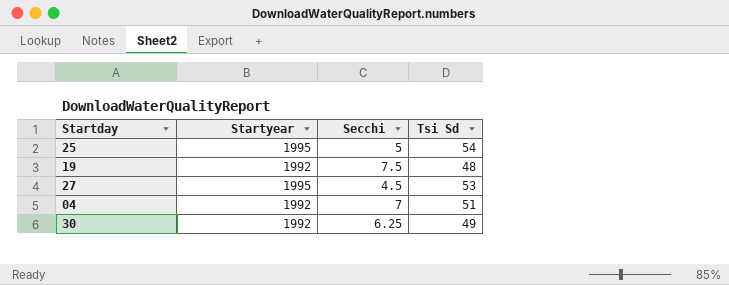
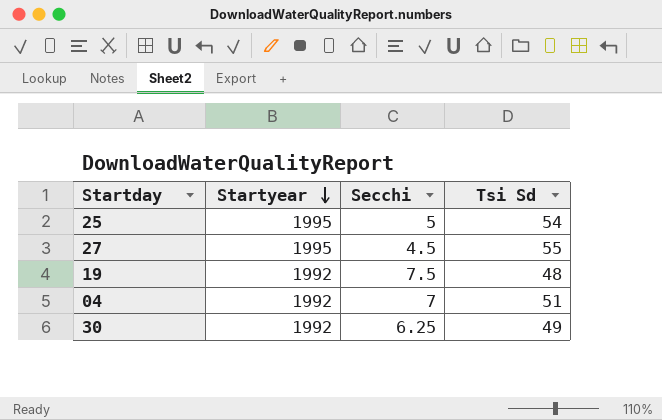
row order: none -> Startyear descending
27 | Tsi Sd: 53 -> 55

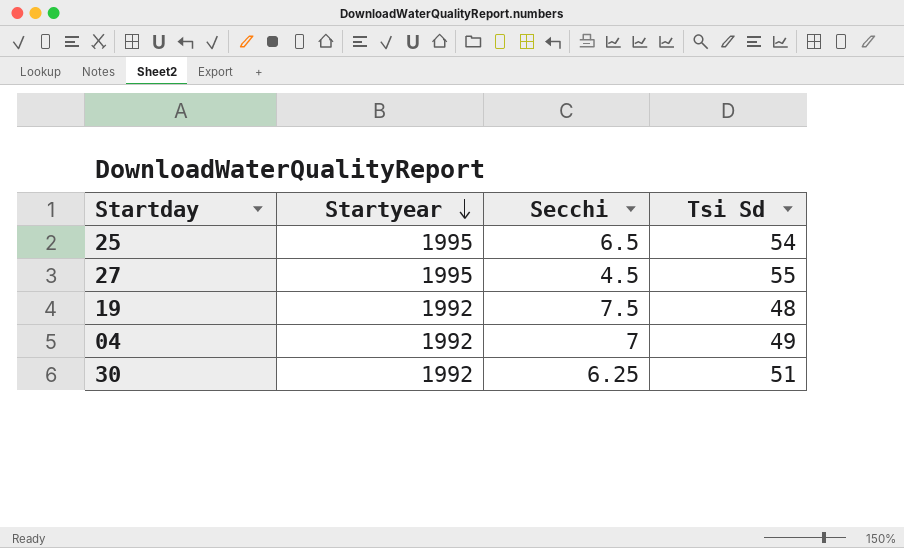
25 | Secchi: 5 -> 6.5
04 | Tsi Sd: 51 -> 49
30 | Tsi Sd: 49 -> 51

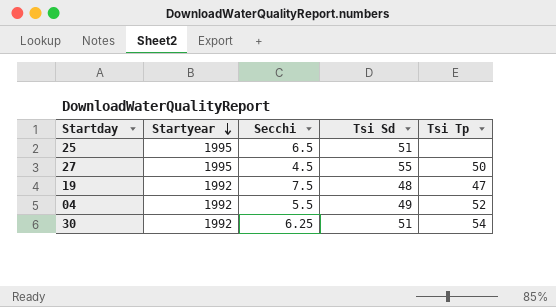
column Tsi Tp | position: none -> 5
25 | Tsi Sd: 54 -> 51
04 | Secchi: 7 -> 5.5

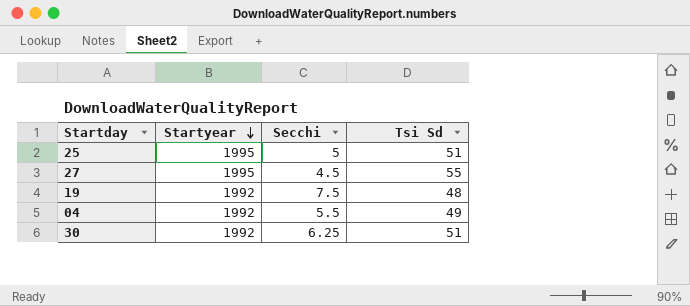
column Tsi Tp | position: 5 -> none
25 | Secchi: 6.5 -> 5

